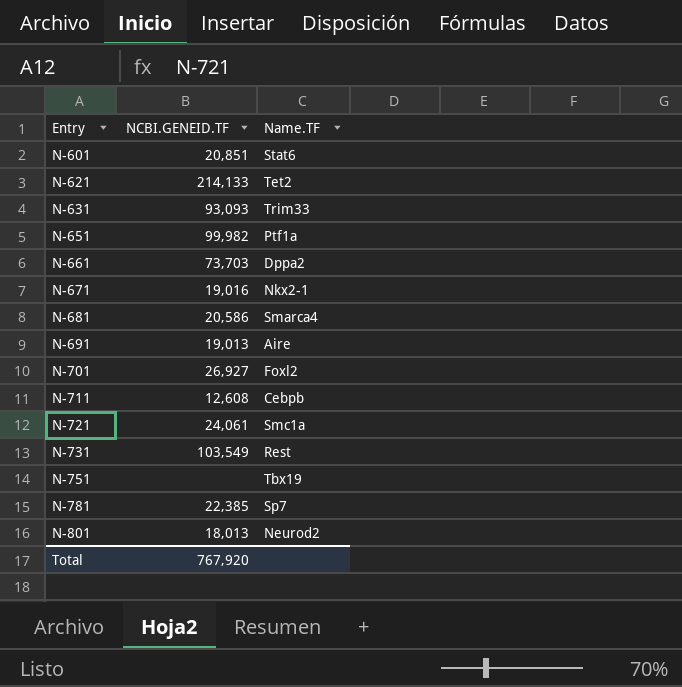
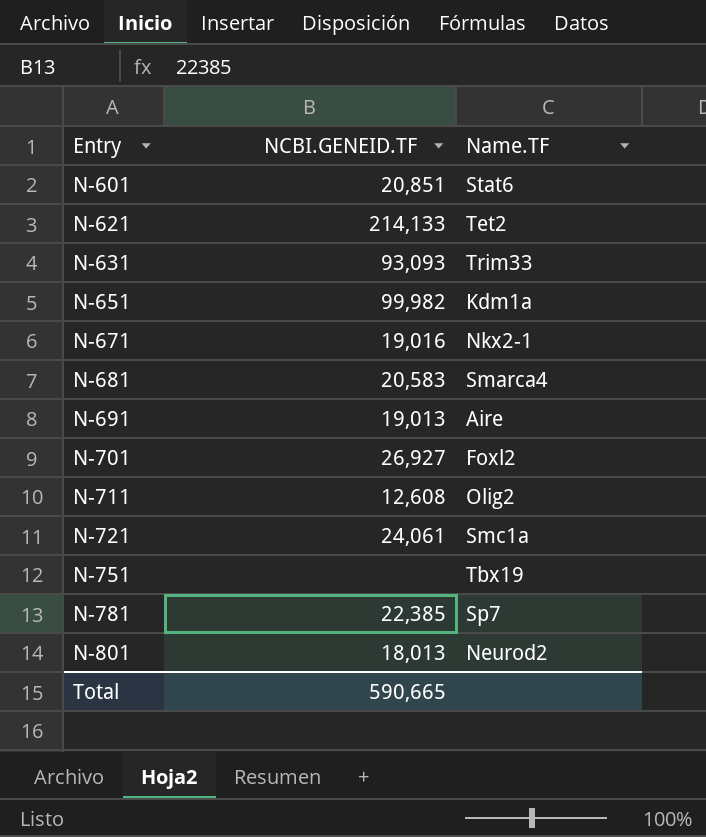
row N-661: 73,703 | Dppa2 -> none
row N-731: 103,549 | Rest -> none
N-651 | Name.TF: Ptf1a -> Kdm1a
N-681 | NCBI.GENEID.TF: 20,586 -> 20,583
N-711 | Name.TF: Cebpb -> Olig2
Total | NCBI.GENEID.TF: 767,920 -> 590,665

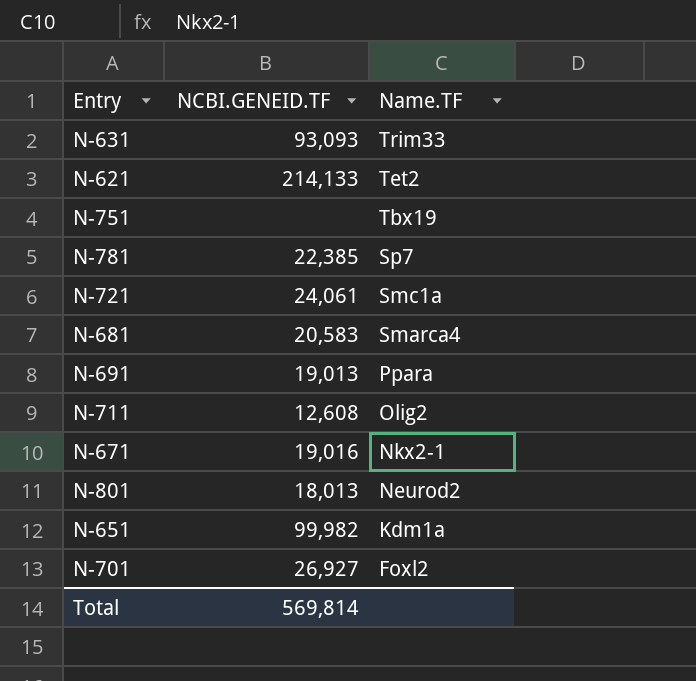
row order: Entry ascending -> Name.TF descending
row N-601: 20,851 | Stat6 -> none
N-691 | Name.TF: Aire -> Ppara
Total | NCBI.GENEID.TF: 590,665 -> 569,814

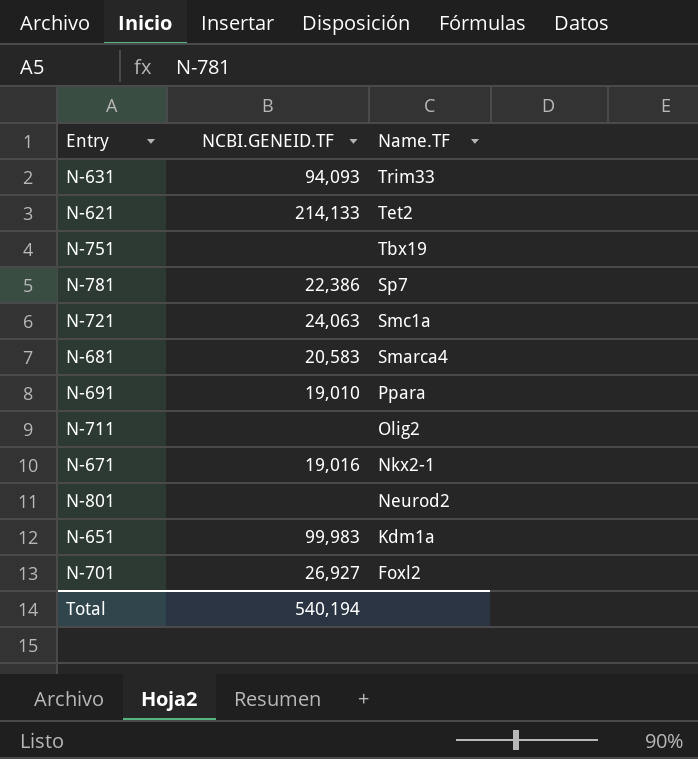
N-631 | NCBI.GENEID.TF: 93,093 -> 94,093
N-781 | NCBI.GENEID.TF: 22,385 -> 22,386
N-721 | NCBI.GENEID.TF: 24,061 -> 24,063
N-691 | NCBI.GENEID.TF: 19,013 -> 19,010
N-711 | NCBI.GENEID.TF: 12,608 -> none
N-801 | NCBI.GENEID.TF: 18,013 -> none
N-651 | NCBI.GENEID.TF: 99,982 -> 99,983
Total | NCBI.GENEID.TF: 569,814 -> 540,194

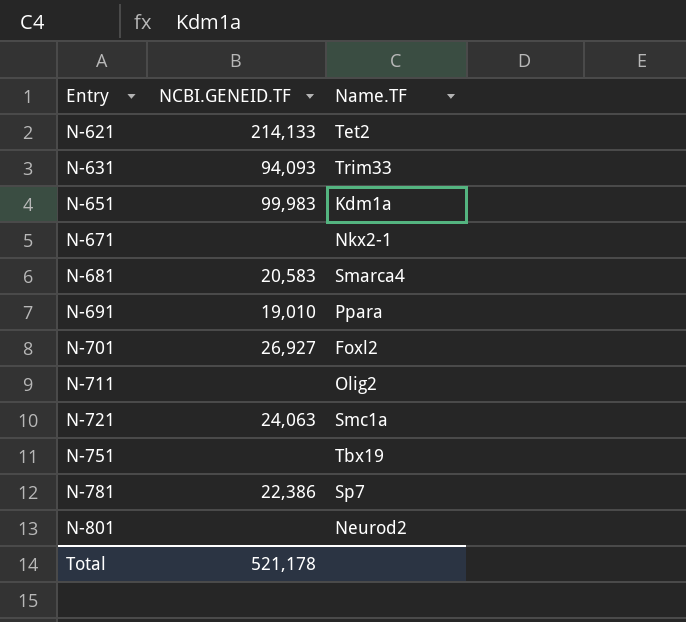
row order: Name.TF descending -> Entry ascending
N-671 | NCBI.GENEID.TF: 19,016 -> none
Total | NCBI.GENEID.TF: 540,194 -> 521,178

